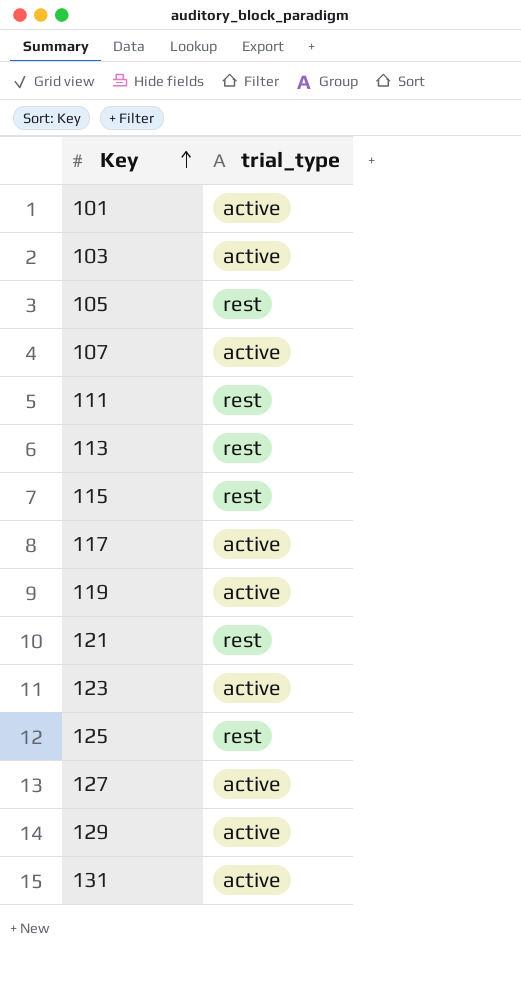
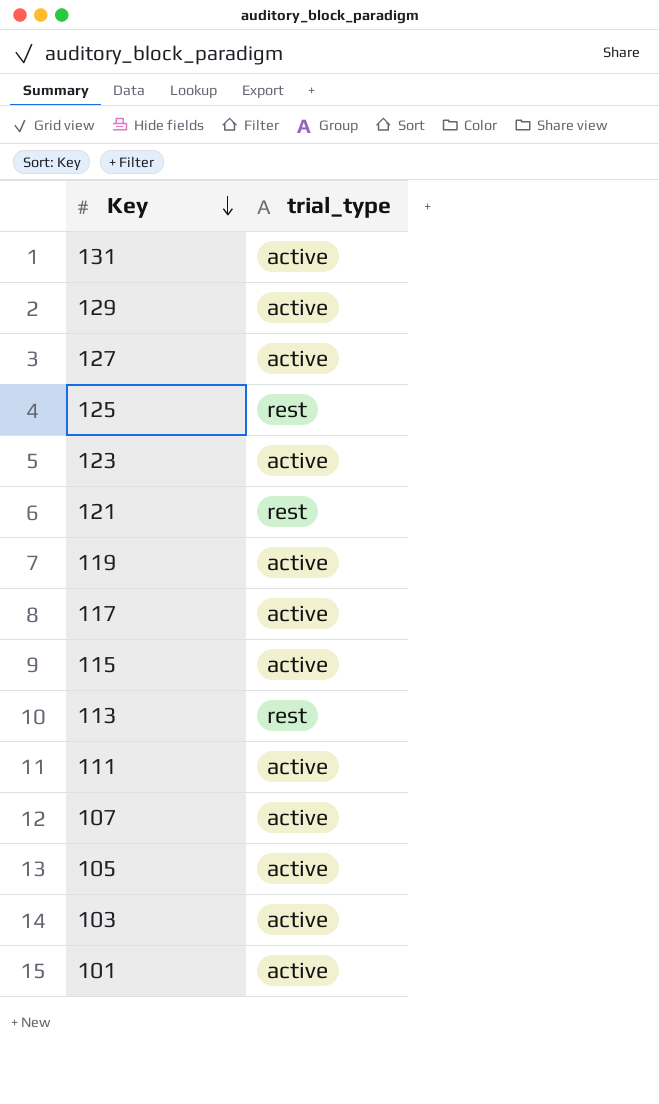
row order: Key ascending -> Key descending
115 | trial_type: rest -> active
111 | trial_type: rest -> active
105 | trial_type: rest -> active

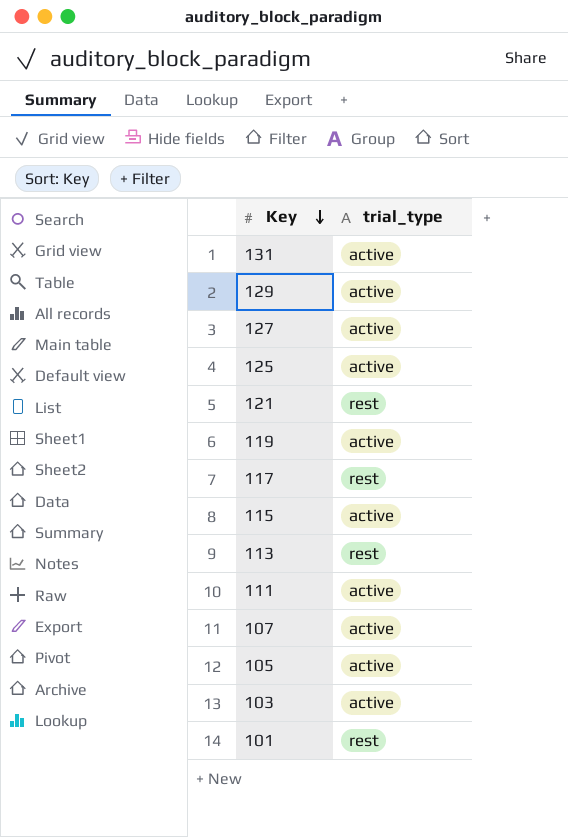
row 123: active -> none
125 | trial_type: rest -> active
117 | trial_type: active -> rest
101 | trial_type: active -> rest

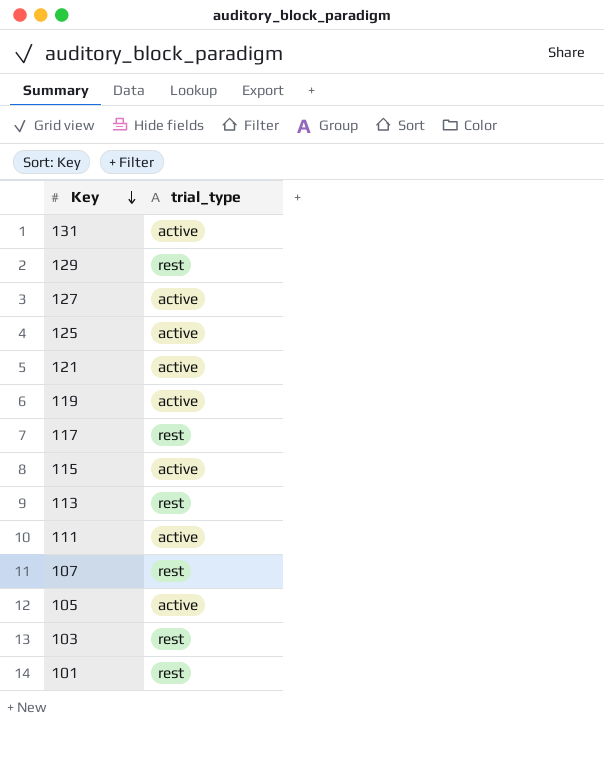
129 | trial_type: active -> rest
121 | trial_type: rest -> active
107 | trial_type: active -> rest
103 | trial_type: active -> rest

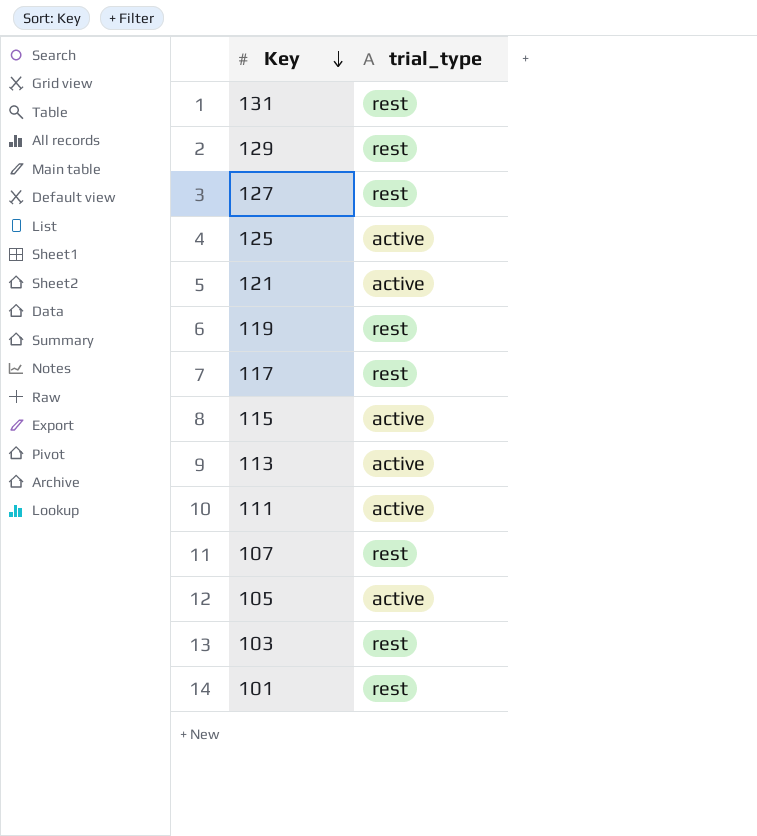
131 | trial_type: active -> rest
127 | trial_type: active -> rest
119 | trial_type: active -> rest
113 | trial_type: rest -> active

